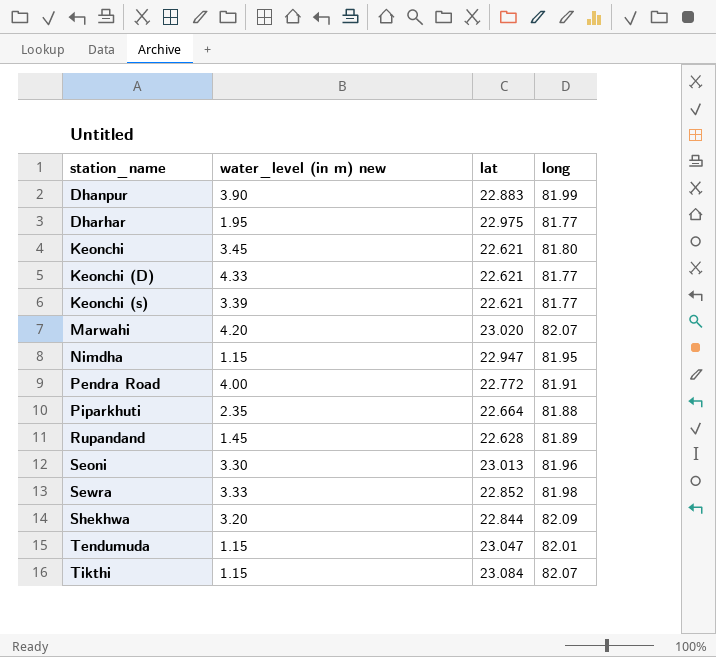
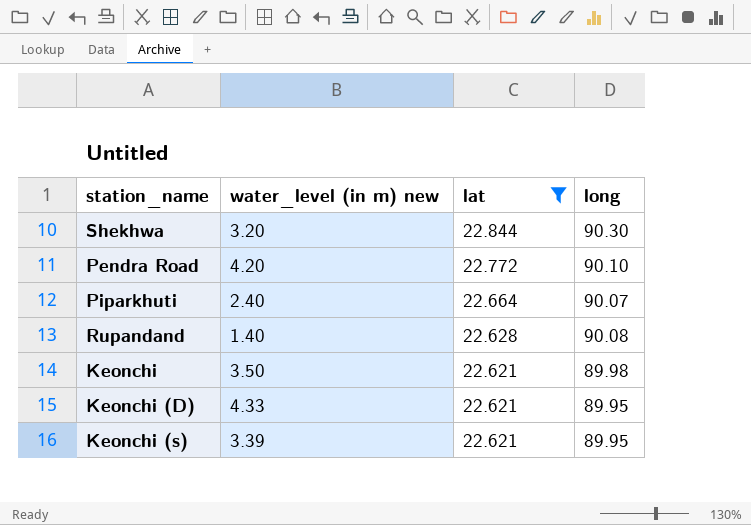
filter: none -> lat <= 22.844
row order: station_name ascending -> lat descending
Shekhwa | long: 82.09 -> 90.30
Pendra Road | water_level (in m) new: 4.00 -> 4.20
Pendra Road | long: 81.91 -> 90.10
Piparkhuti | water_level (in m) new: 2.35 -> 2.40
Piparkhuti | long: 81.88 -> 90.07
Rupandand | water_level (in m) new: 1.45 -> 1.40
Rupandand | long: 81.89 -> 90.08
Keonchi | water_level (in m) new: 3.45 -> 3.50
Keonchi | long: 81.80 -> 89.98
Keonchi (D) | long: 81.77 -> 89.95
Keonchi (s) | long: 81.77 -> 89.95

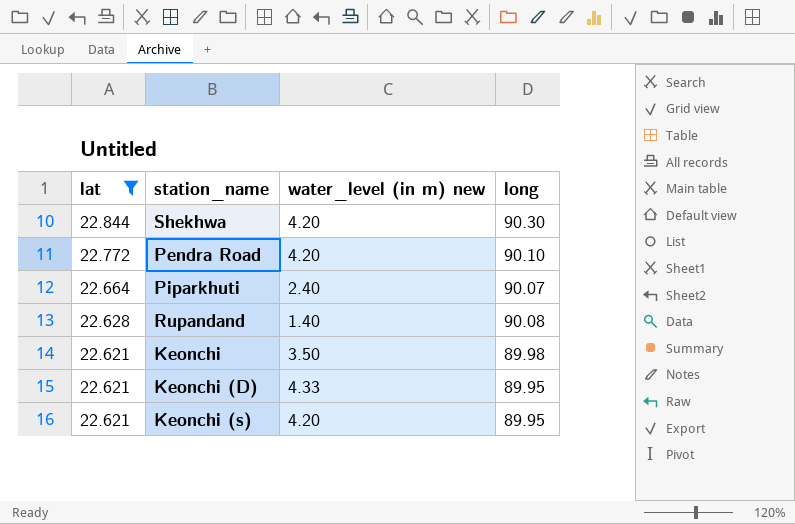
column lat | position: 3 -> 1
Shekhwa | water_level (in m) new: 3.20 -> 4.20
Keonchi (s) | water_level (in m) new: 3.39 -> 4.20

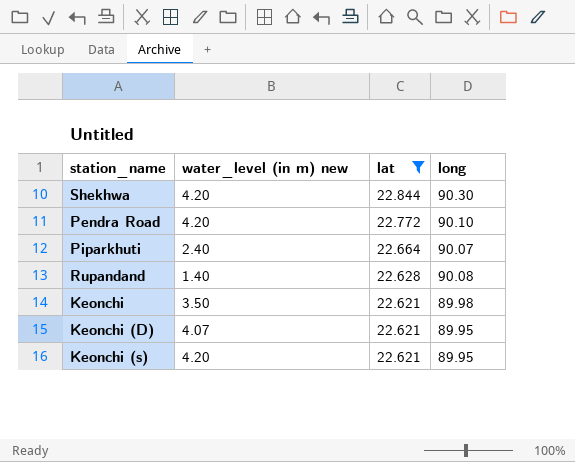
column lat | position: 1 -> 3
Keonchi (D) | water_level (in m) new: 4.33 -> 4.07

